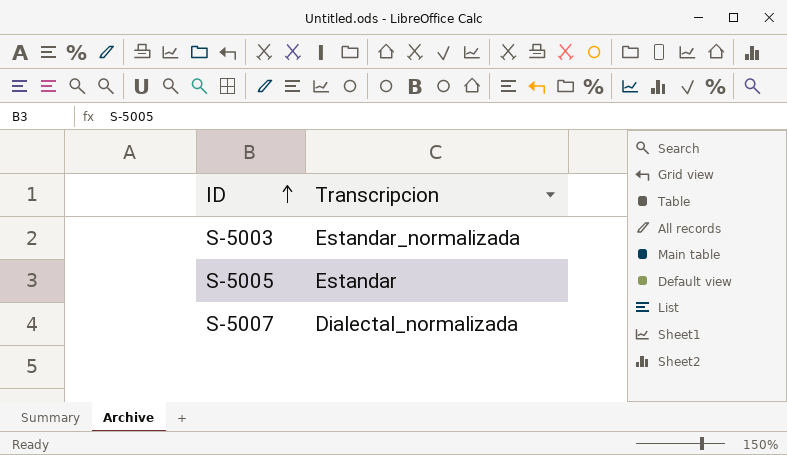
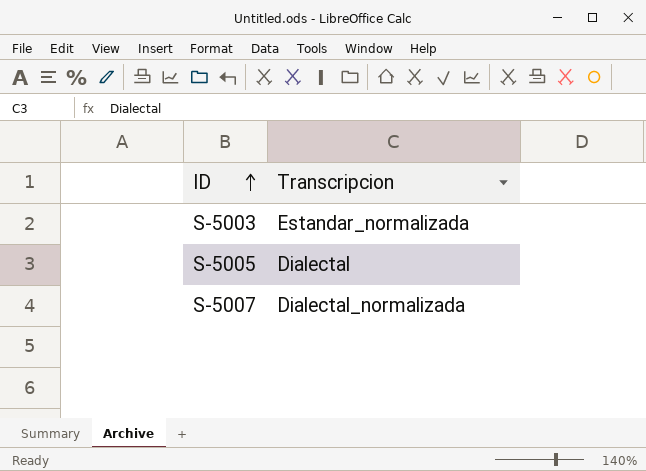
S-5005 | Transcripcion: Estandar -> Dialectal

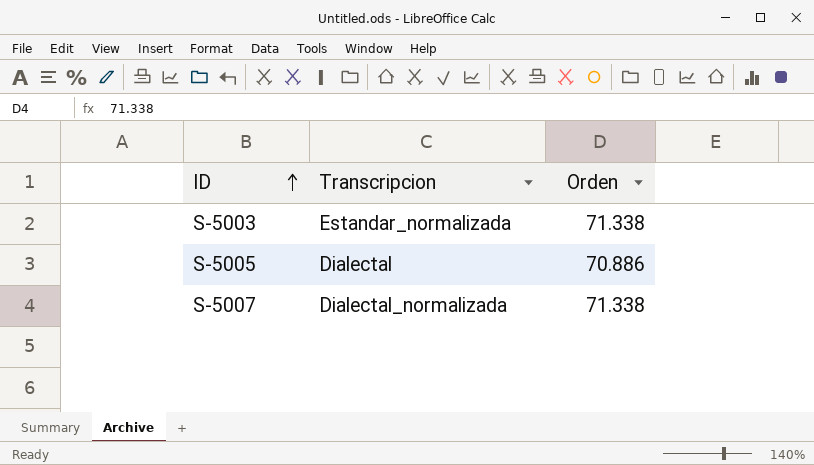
column Orden | position: none -> 3

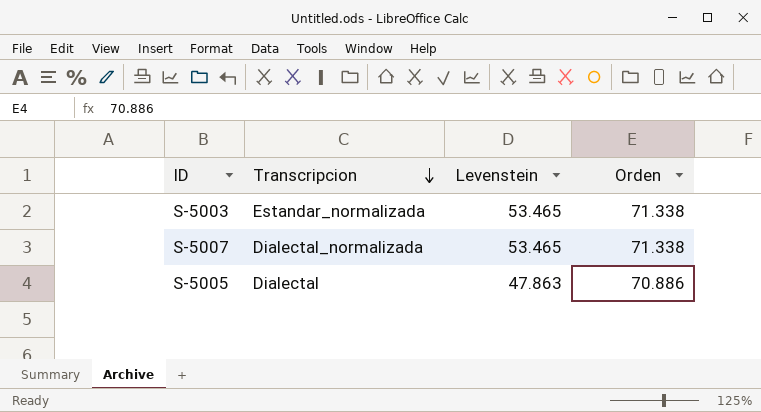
row order: ID ascending -> Transcripcion descending
column Levenstein | position: none -> 3

